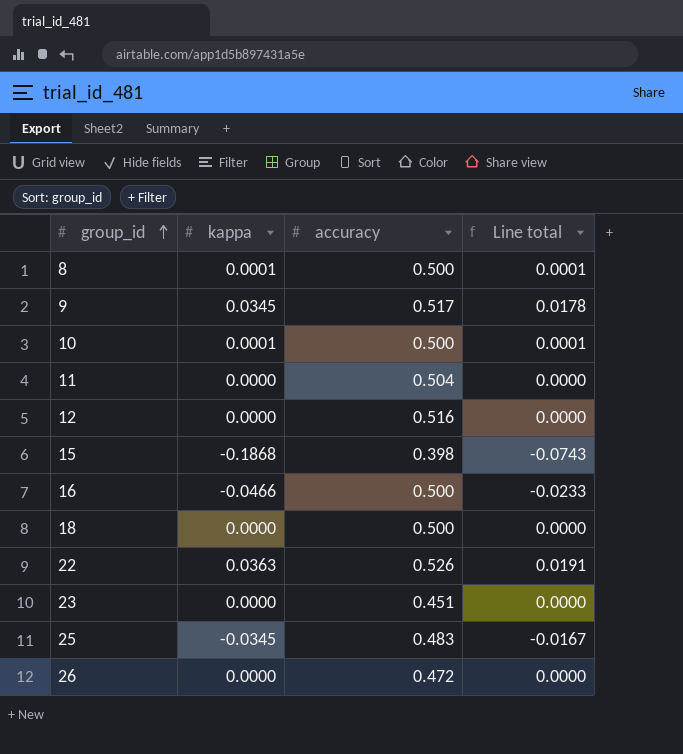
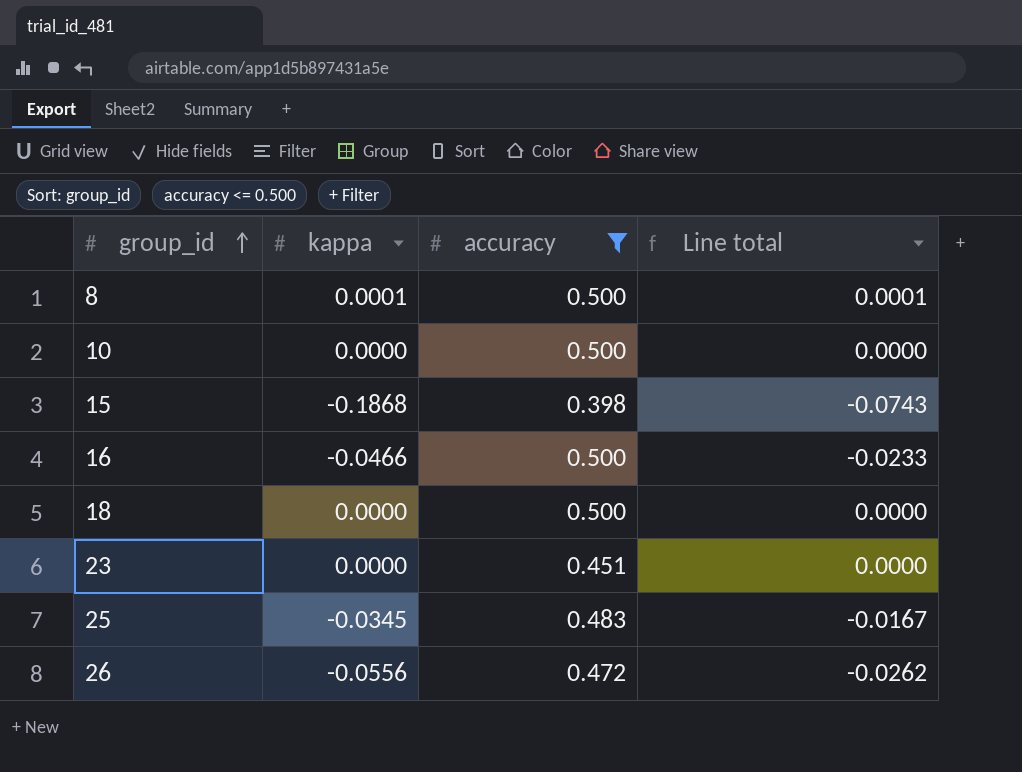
filter: none -> accuracy <= 0.500
10 | kappa: 0.0001 -> 0.0000
10 | Line total: 0.0001 -> 0.0000
26 | kappa: 0.0000 -> -0.0556
26 | Line total: 0.0000 -> -0.0262

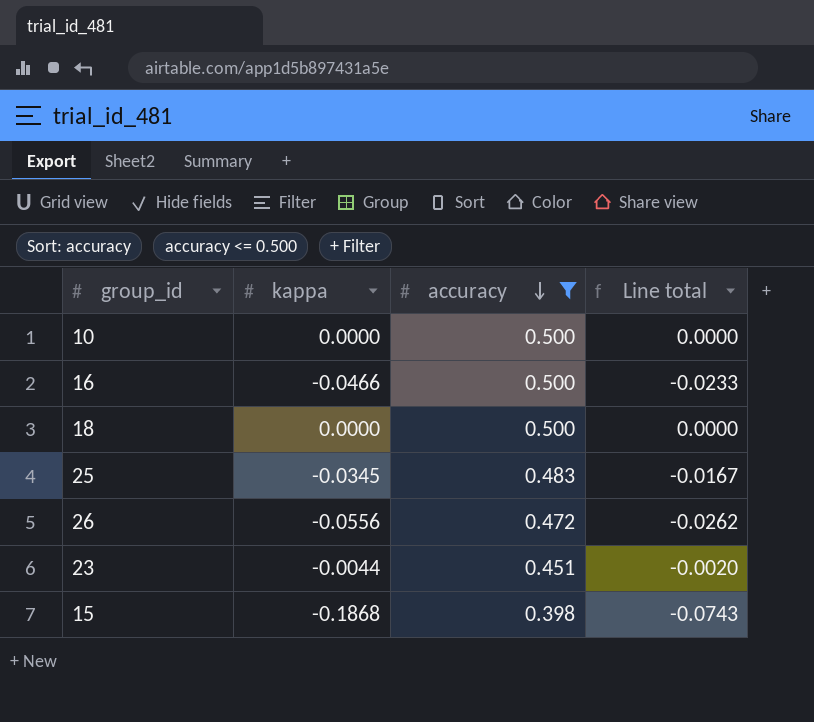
row order: group_id ascending -> accuracy descending
row 8: 0.0001 | 0.500 | 0.0001 -> none
23 | kappa: 0.0000 -> -0.0044
23 | Line total: 0.0000 -> -0.0020

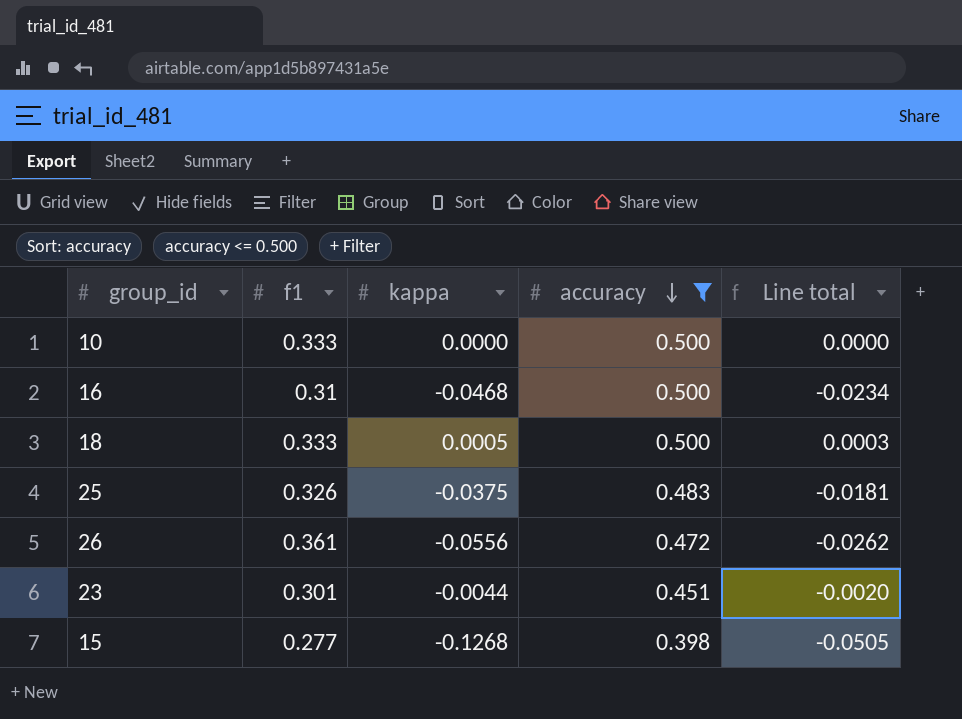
column f1 | position: none -> 2
16 | kappa: -0.0466 -> -0.0468
16 | Line total: -0.0233 -> -0.0234
18 | kappa: 0.0000 -> 0.0005
18 | Line total: 0.0000 -> 0.0003
25 | kappa: -0.0345 -> -0.0375
25 | Line total: -0.0167 -> -0.0181
15 | kappa: -0.1868 -> -0.1268
15 | Line total: -0.0743 -> -0.0505

